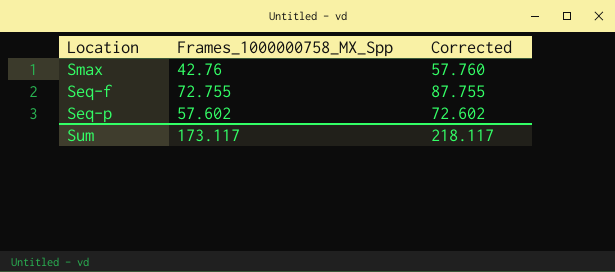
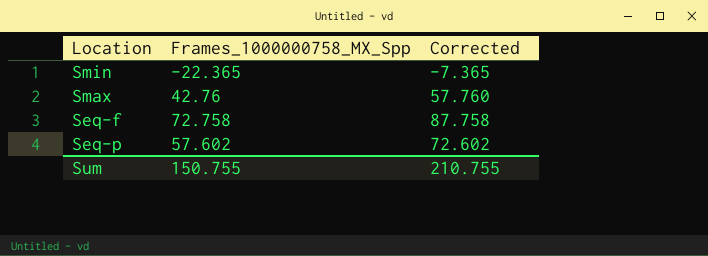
row Smin: none -> -22.365 | -7.365
Seq-f | Frames_1000000758_MX_Spp: 72.755 -> 72.758
Seq-f | Corrected: 87.755 -> 87.758
Sum | Frames_1000000758_MX_Spp: 173.117 -> 150.755
Sum | Corrected: 218.117 -> 210.755

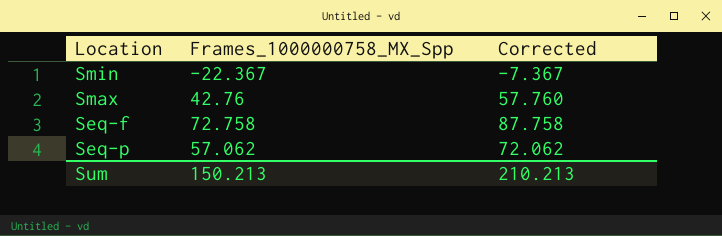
Smin | Frames_1000000758_MX_Spp: -22.365 -> -22.367
Smin | Corrected: -7.365 -> -7.367
Seq-p | Frames_1000000758_MX_Spp: 57.602 -> 57.062
Seq-p | Corrected: 72.602 -> 72.062
Sum | Frames_1000000758_MX_Spp: 150.755 -> 150.213
Sum | Corrected: 210.755 -> 210.213

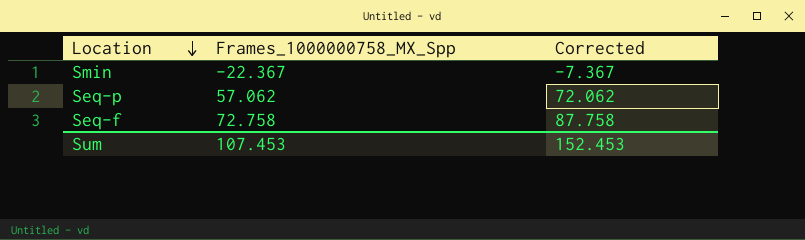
row order: none -> Location descending
row Smax: 42.76 | 57.760 -> none
Sum | Frames_1000000758_MX_Spp: 150.213 -> 107.453
Sum | Corrected: 210.213 -> 152.453

